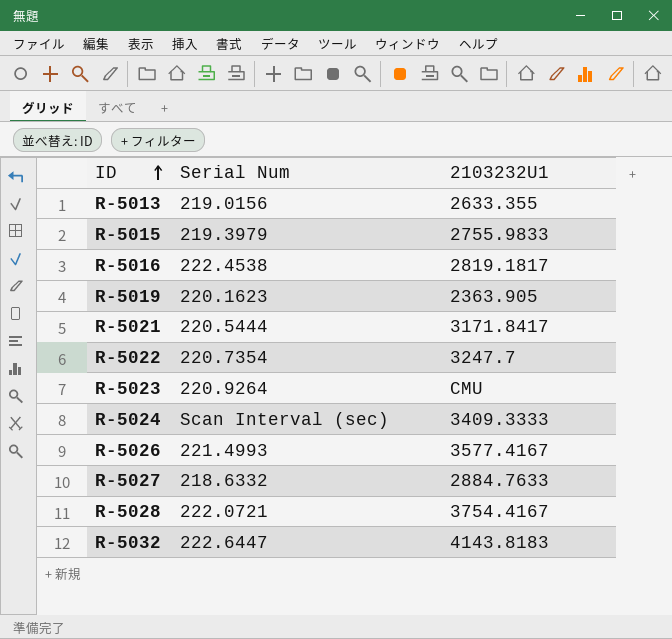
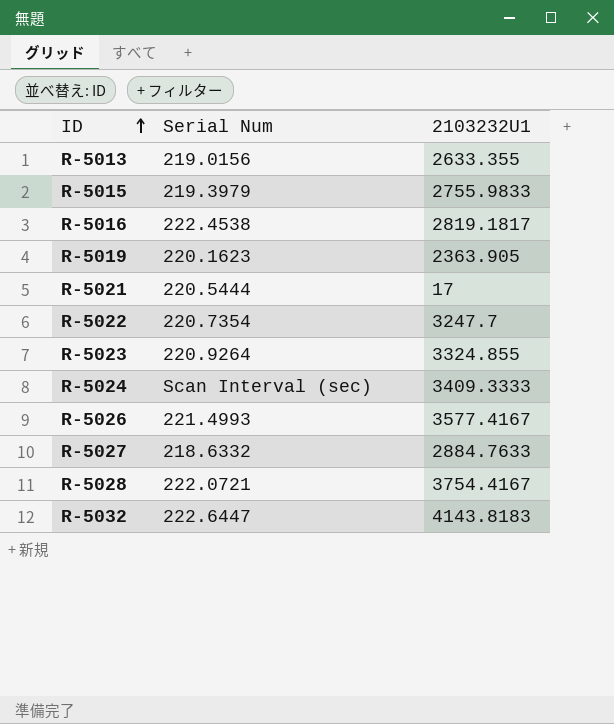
R-5021 | 2103232U1: 3171.8417 -> 17
R-5023 | 2103232U1: CMU -> 3324.855

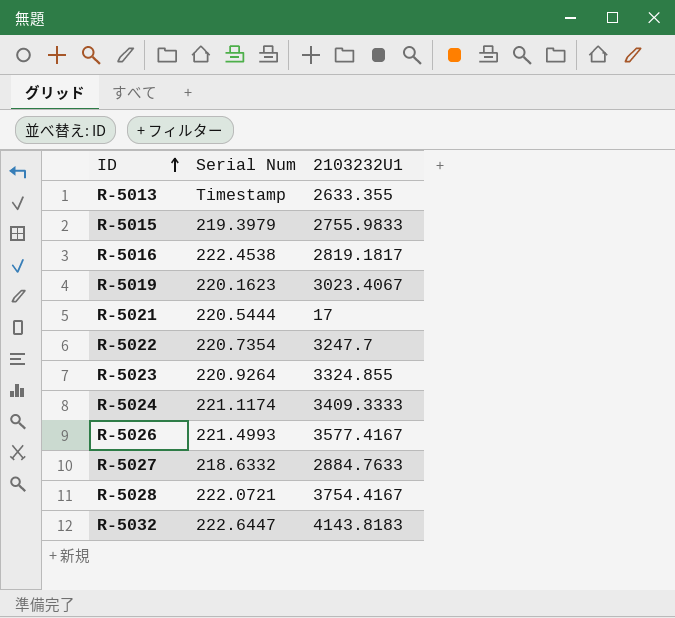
R-5013 | Serial Num: 219.0156 -> Timestamp
R-5019 | 2103232U1: 2363.905 -> 3023.4067
R-5024 | Serial Num: Scan Interval (sec) -> 221.1174

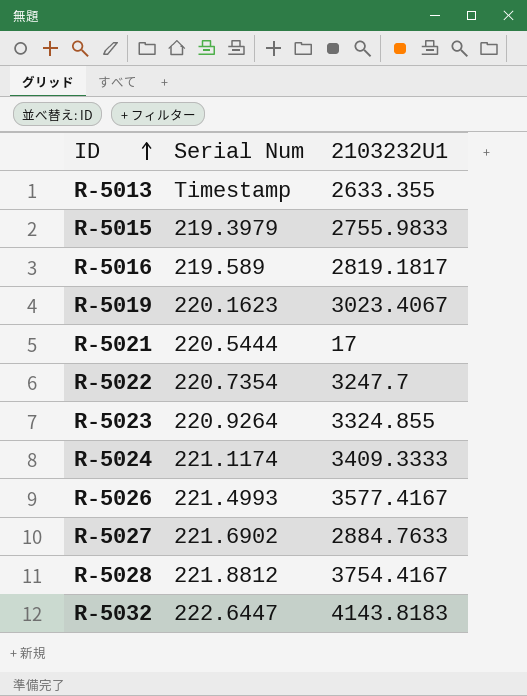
R-5016 | Serial Num: 222.4538 -> 219.589
R-5027 | Serial Num: 218.6332 -> 221.6902
R-5028 | Serial Num: 222.0721 -> 221.8812

